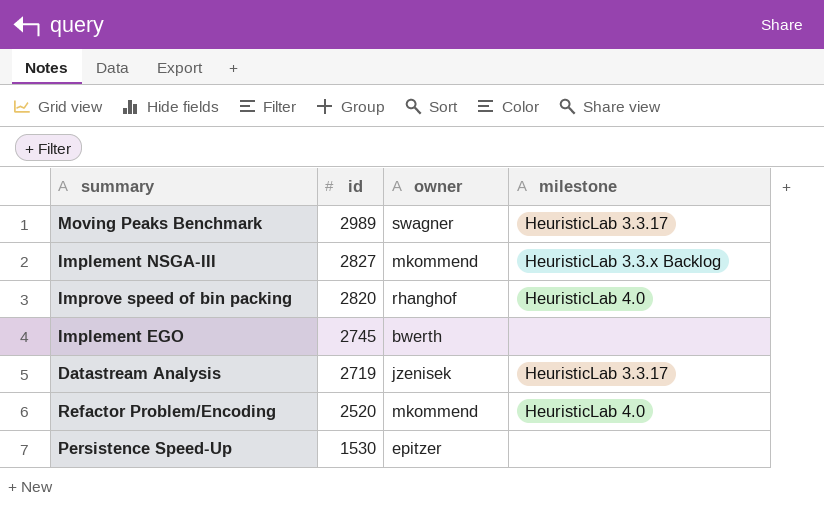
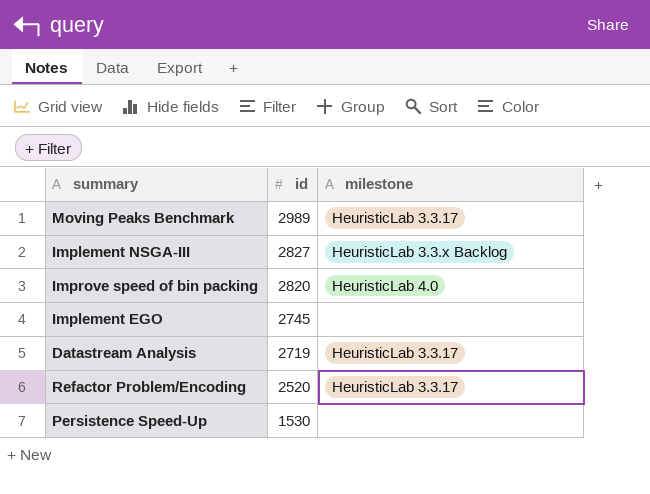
column owner | position: 3 -> none
Refactor Problem/Encoding | milestone: HeuristicLab 4.0 -> HeuristicLab 3.3.17

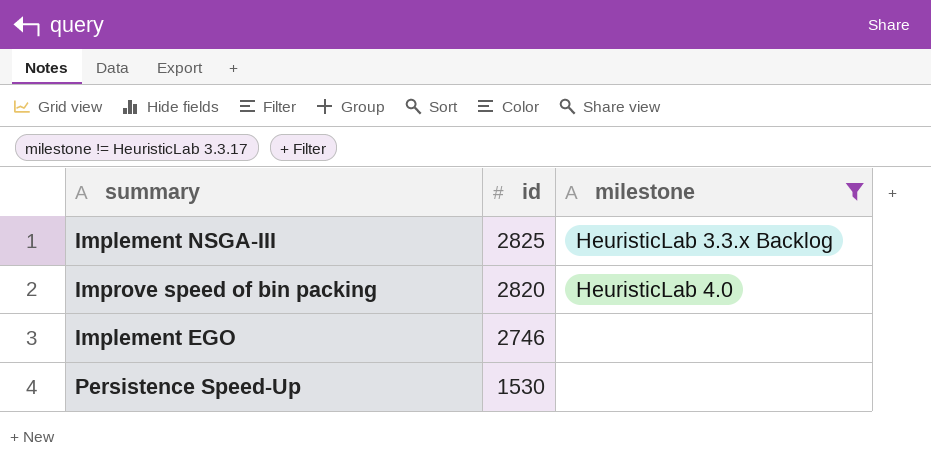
filter: none -> milestone != HeuristicLab 3.3.17
Implement NSGA-III | id: 2827 -> 2825
Implement EGO | id: 2745 -> 2746

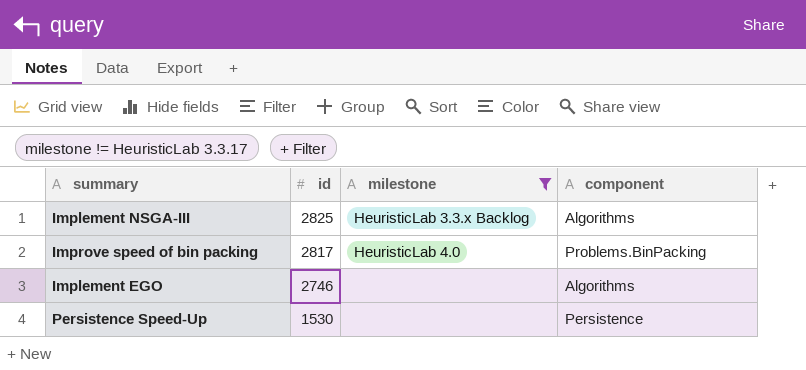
column component | position: none -> 4
Improve speed of bin packing | id: 2820 -> 2817

